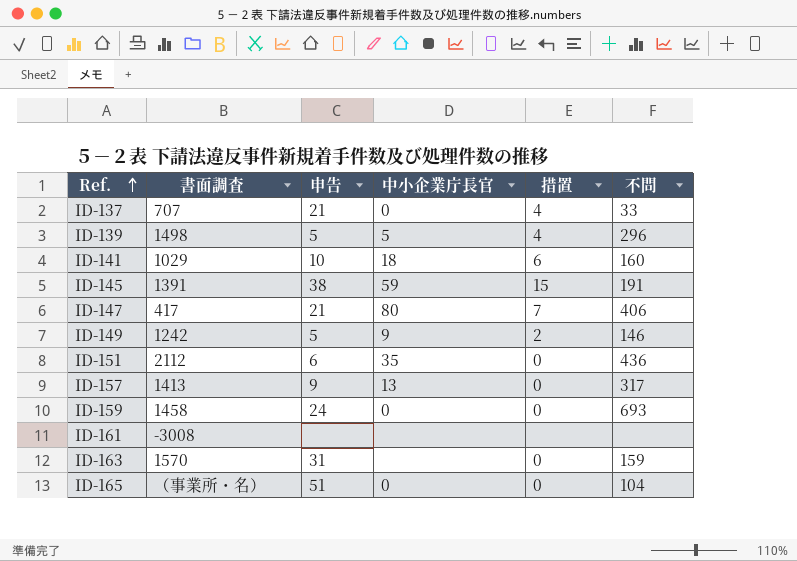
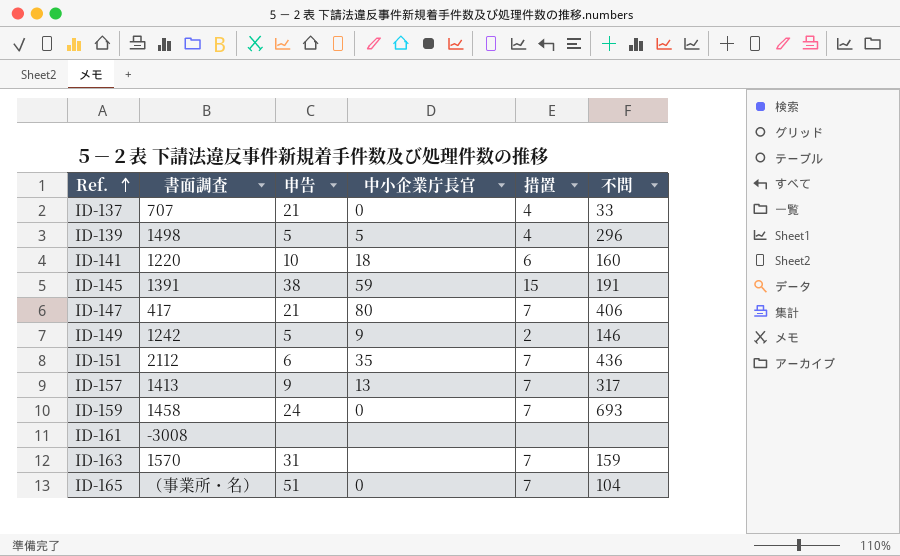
ID-141 | 書面調査: 1029 -> 1220
ID-151 | 措置: 0 -> 7
ID-157 | 措置: 0 -> 7
ID-159 | 措置: 0 -> 7
ID-163 | 措置: 0 -> 7
ID-165 | 措置: 0 -> 7

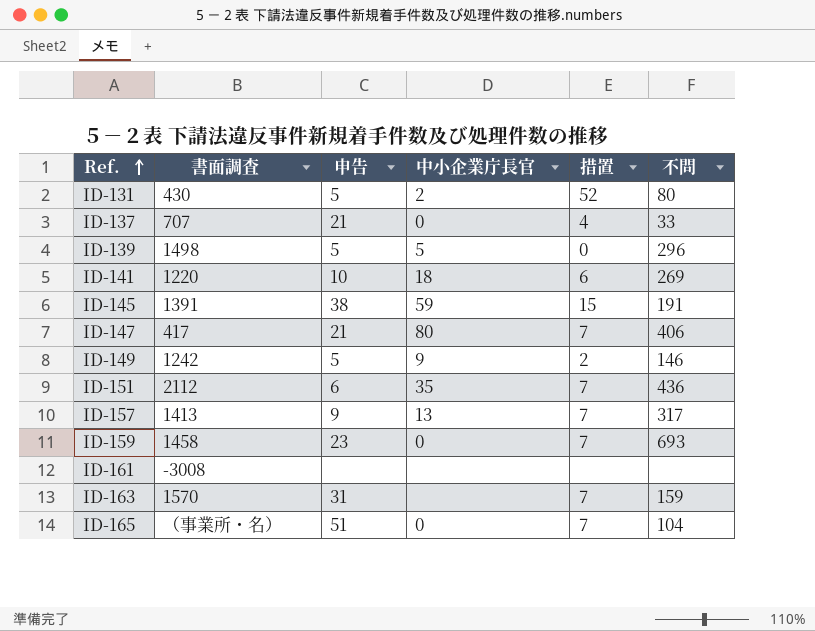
row ID-131: none -> 430 | 5 | 2 | 52 | 80
ID-139 | 措置: 4 -> 0
ID-141 | 不問: 160 -> 269
ID-159 | 申告: 24 -> 23

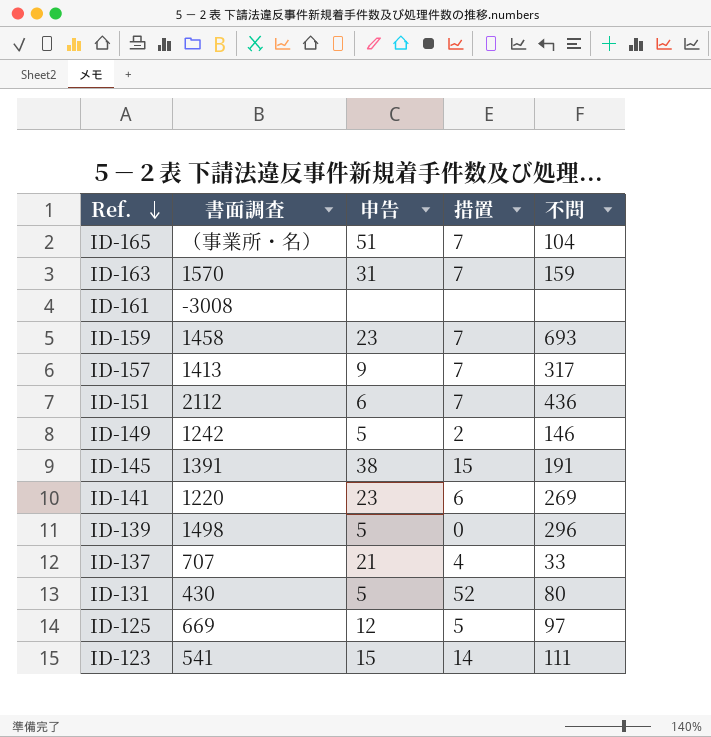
row order: Ref. ascending -> Ref. descending
column 中小企業庁長官 | position: 4 -> none
row ID-147: 417 | 21 | 80 | 7 | 406 -> none
ID-141 | 申告: 10 -> 23
row ID-125: none -> 669 | 12 | 5 | 97
row ID-123: none -> 541 | 15 | 14 | 111

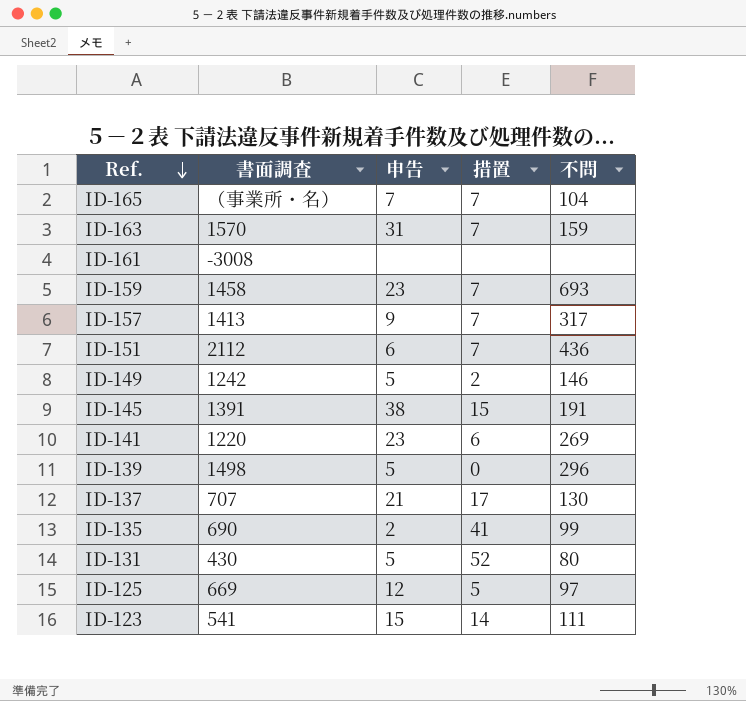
ID-165 | 申告: 51 -> 7
ID-137 | 措置: 4 -> 17
ID-137 | 不問: 33 -> 130
row ID-135: none -> 690 | 2 | 41 | 99

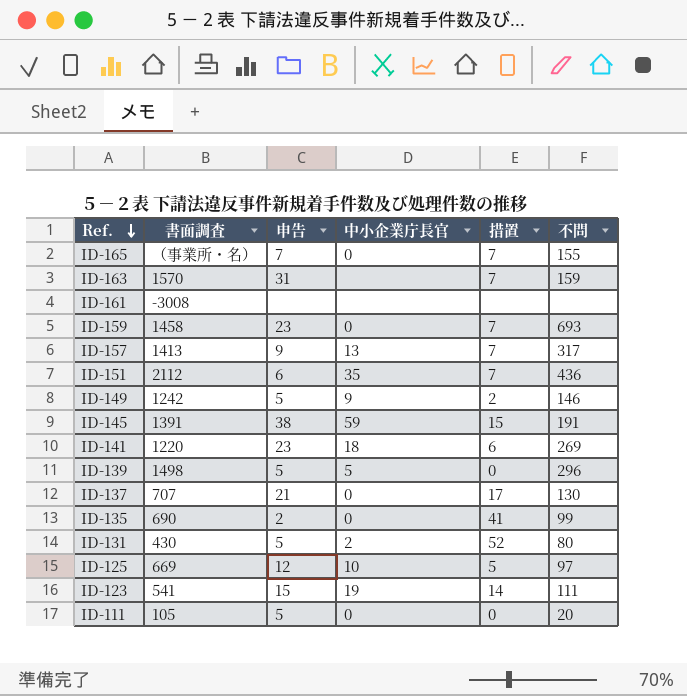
column 中小企業庁長官 | position: none -> 4
ID-165 | 不問: 104 -> 155
row ID-111: none -> 105 | 5 | 0 | 0 | 20

